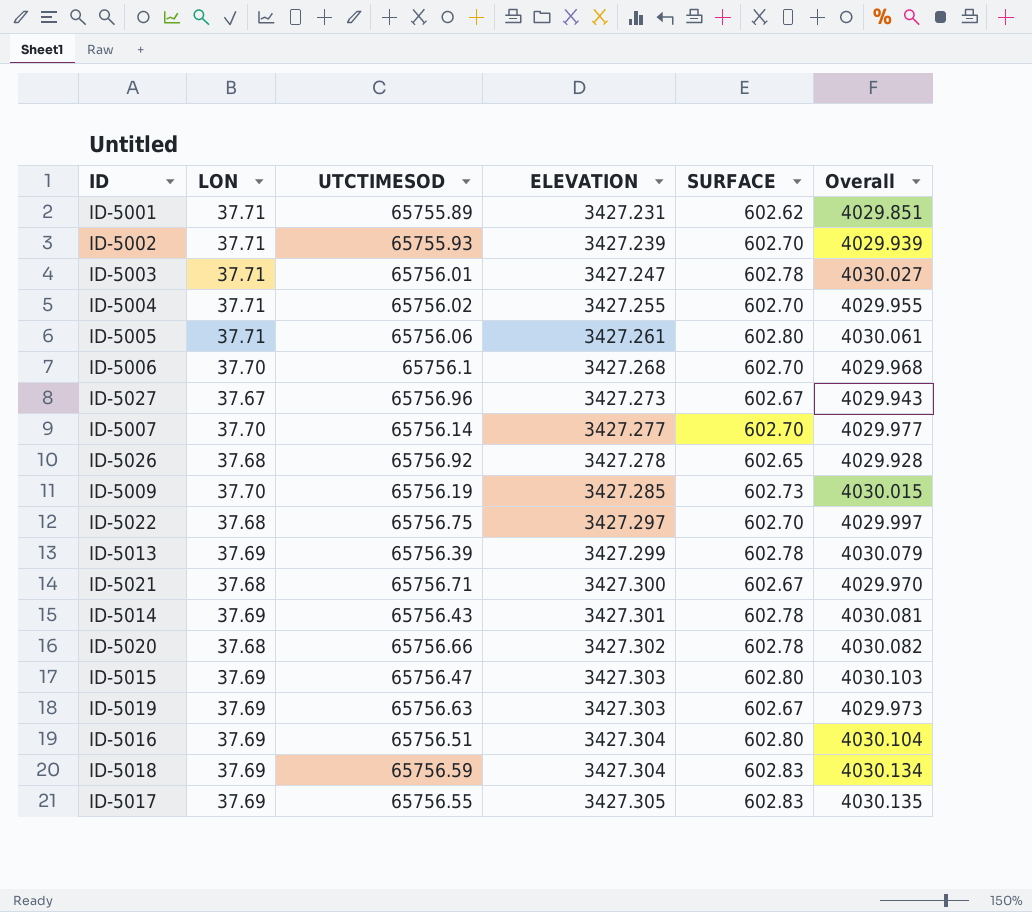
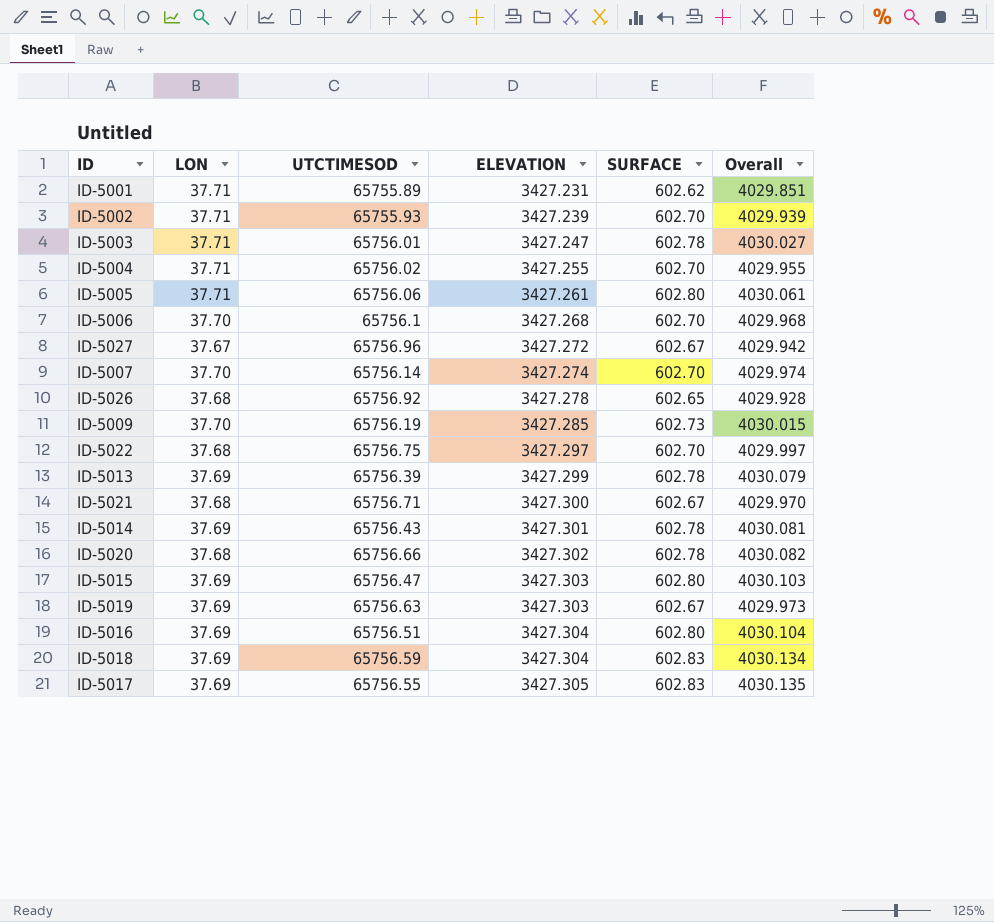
ID-5027 | ELEVATION: 3427.273 -> 3427.272
ID-5027 | Overall: 4029.943 -> 4029.942
ID-5007 | ELEVATION: 3427.277 -> 3427.274
ID-5007 | Overall: 4029.977 -> 4029.974

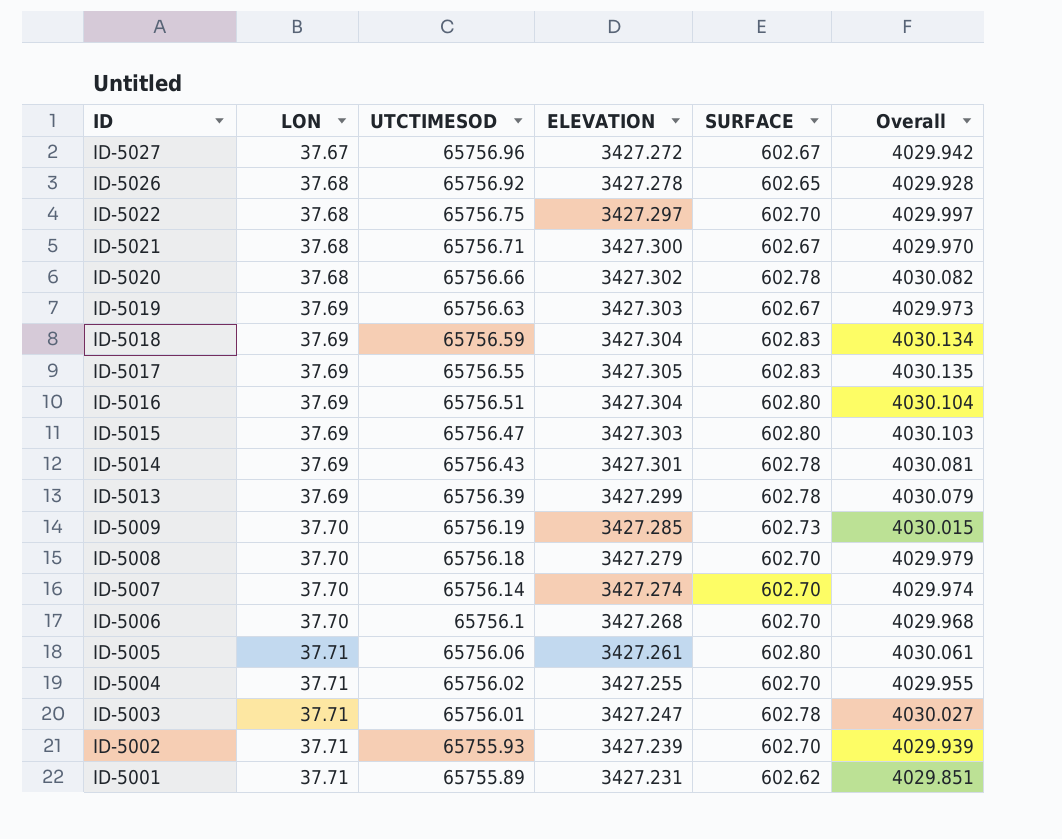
row order: ELEVATION ascending -> ID descending
row ID-5008: none -> 37.70 | 65756.18 | 3427.279 | 602.70 | 4029.979

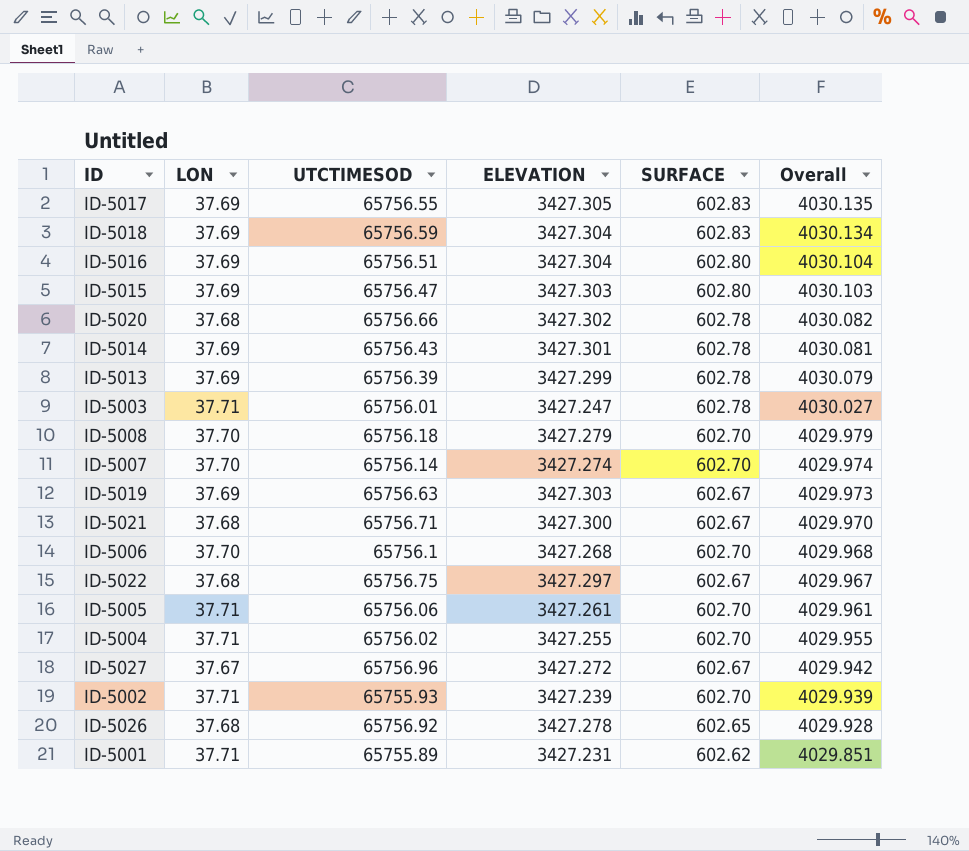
row order: ID descending -> Overall descending
row ID-5009: 37.70 | 65756.19 | 3427.285 | 602.73 | 4030.015 -> none
ID-5022 | SURFACE: 602.70 -> 602.67
ID-5022 | Overall: 4029.997 -> 4029.967
ID-5005 | SURFACE: 602.80 -> 602.70
ID-5005 | Overall: 4030.061 -> 4029.961

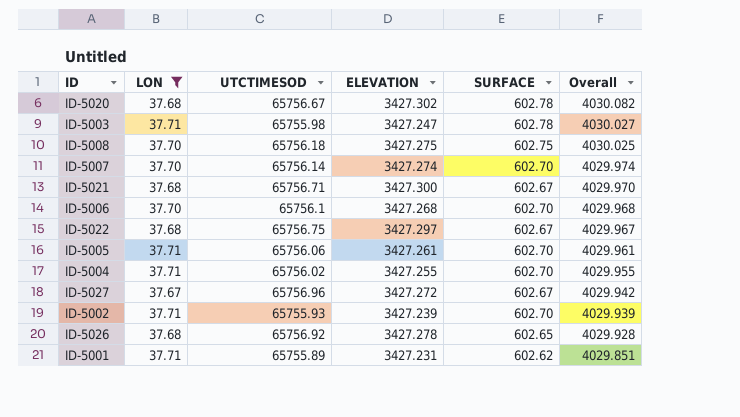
filter: none -> LON != 37.69
ID-5020 | UTCTIMESOD: 65756.66 -> 65756.67
ID-5003 | UTCTIMESOD: 65756.01 -> 65755.98
ID-5008 | ELEVATION: 3427.279 -> 3427.275
ID-5008 | SURFACE: 602.70 -> 602.75
ID-5008 | Overall: 4029.979 -> 4030.025

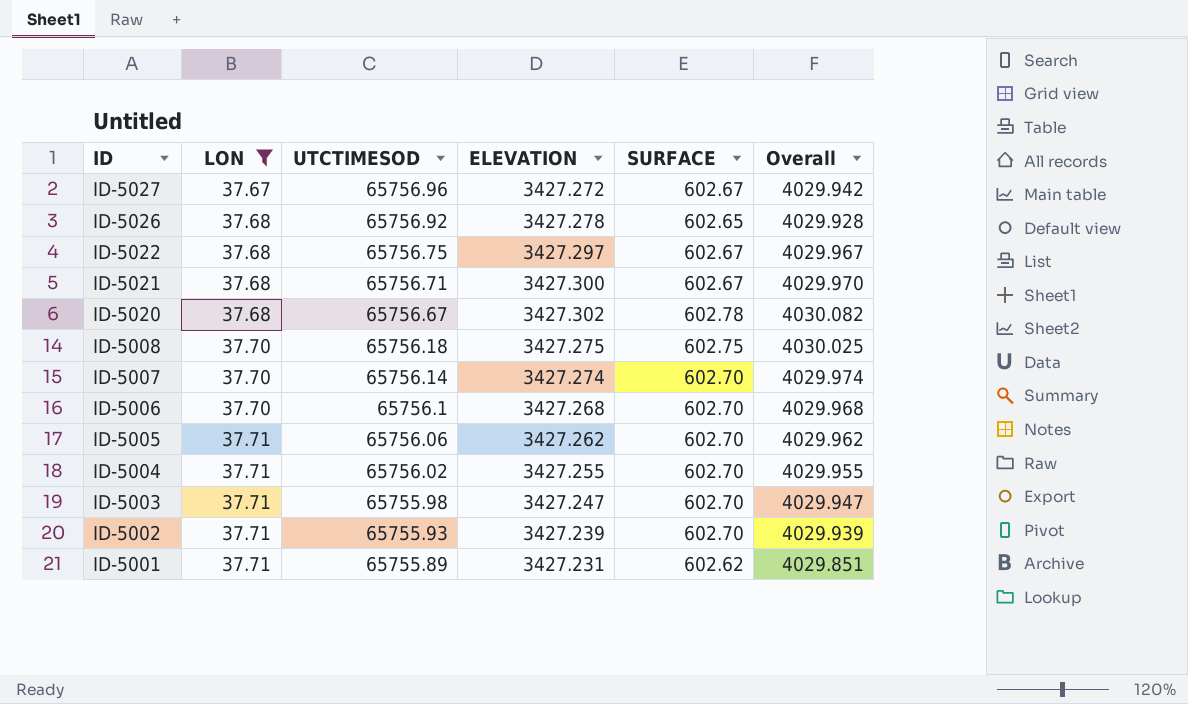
row order: Overall descending -> ID descending
ID-5005 | ELEVATION: 3427.261 -> 3427.262
ID-5005 | Overall: 4029.961 -> 4029.962
ID-5003 | SURFACE: 602.78 -> 602.70
ID-5003 | Overall: 4030.027 -> 4029.947

